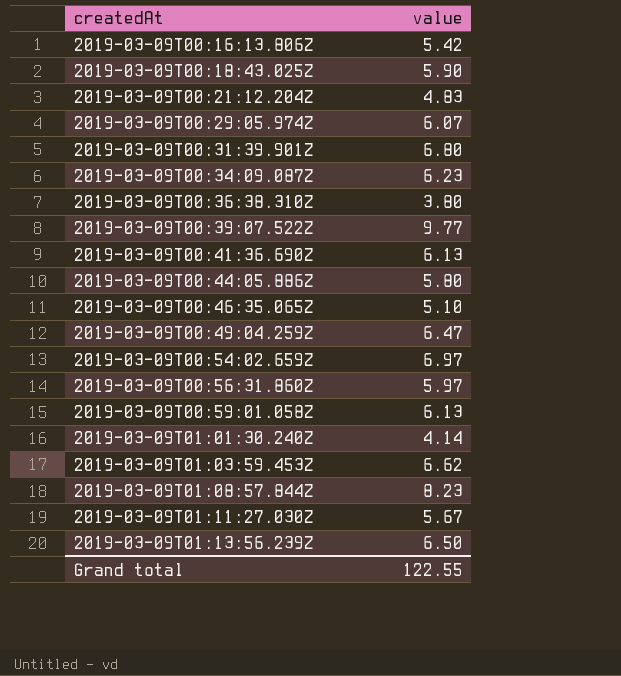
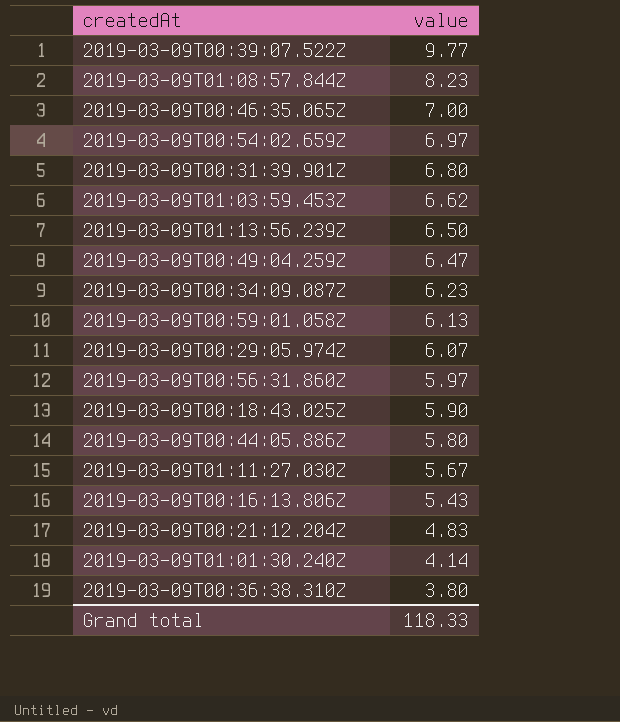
row order: createdAt ascending -> value descending
row 2019-03-09T00:41:36.690Z: 6.13 -> none
2019-03-09T00:46:35.065Z | value: 5.10 -> 7.00
2019-03-09T00:16:13.806Z | value: 5.42 -> 5.43
Grand total | value: 122.55 -> 118.33

